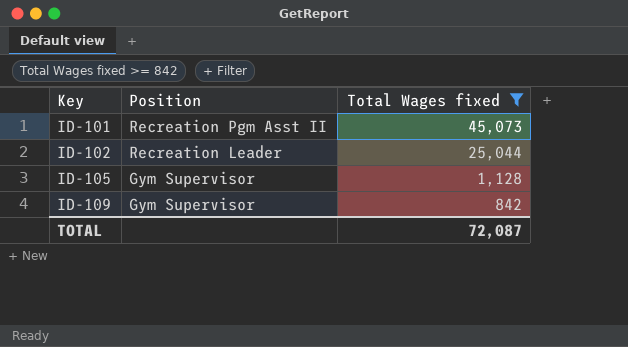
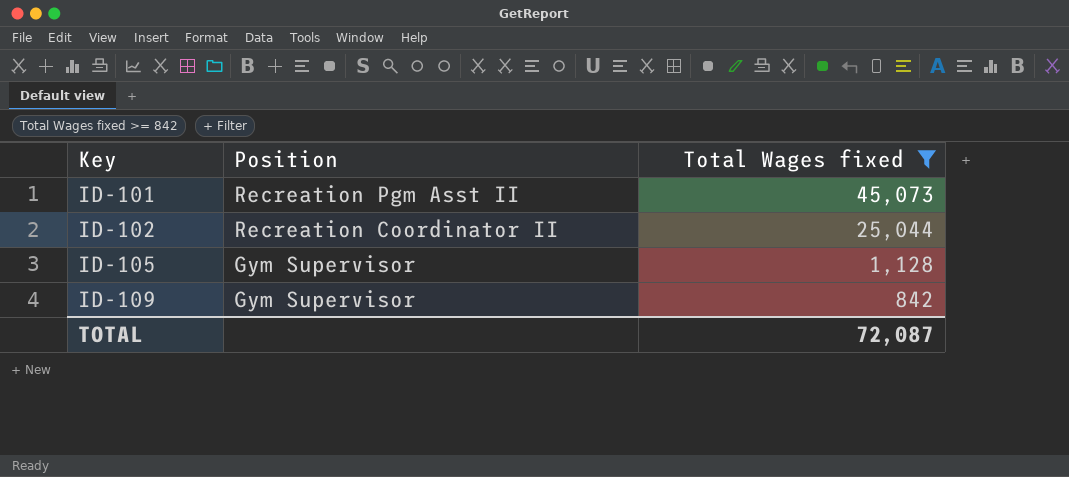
ID-102 | Position: Recreation Leader -> Recreation Coordinator II

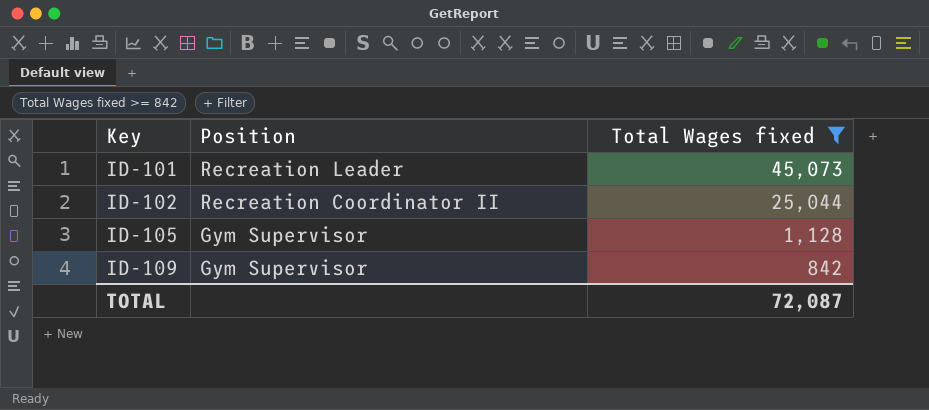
ID-101 | Position: Recreation Pgm Asst II -> Recreation Leader

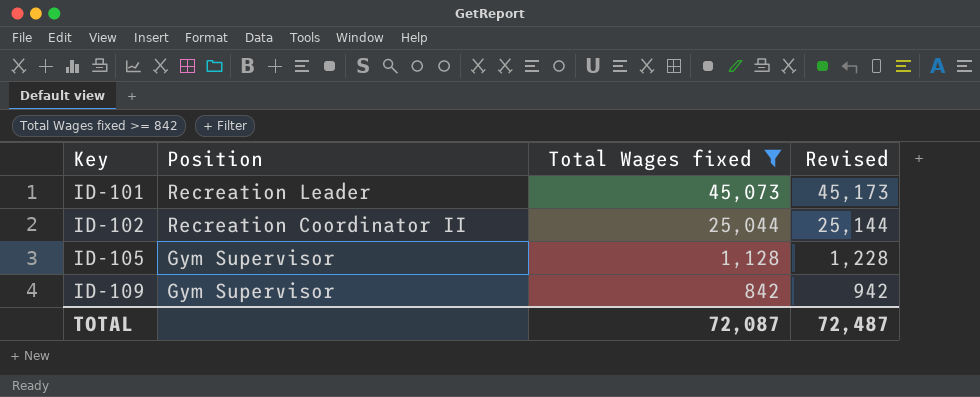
column Revised | formula: none -> [Total Wages fixed] + 100

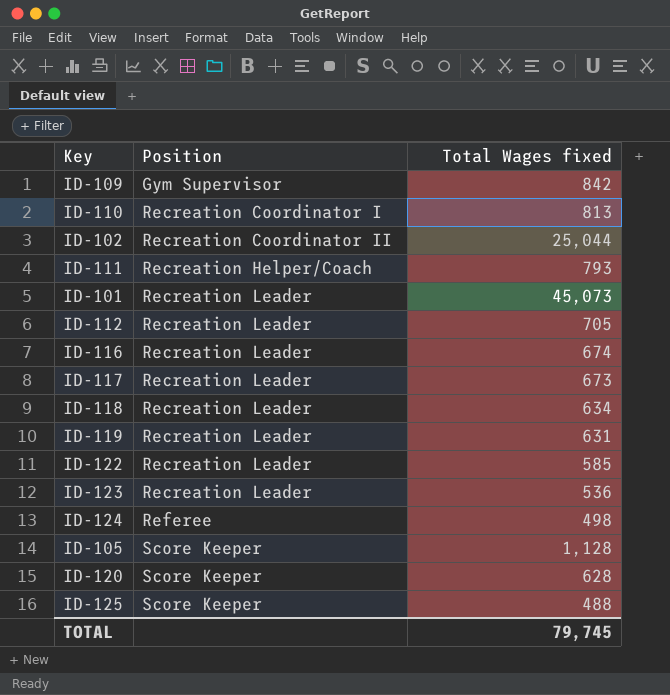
filter: Total Wages fixed >= 842 -> none
row order: Key ascending -> Position ascending
column Revised | formula: [Total Wages fixed] + 100 -> none
ID-105 | Position: Gym Supervisor -> Score Keeper
TOTAL | Total Wages fixed: 72,087 -> 79,745

